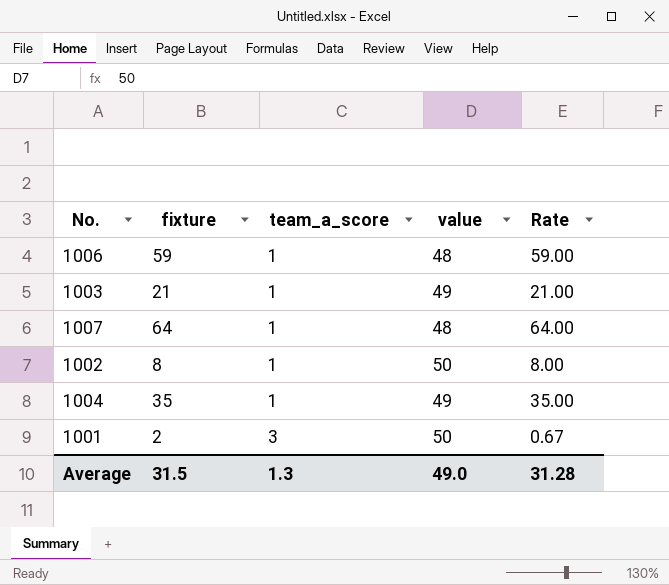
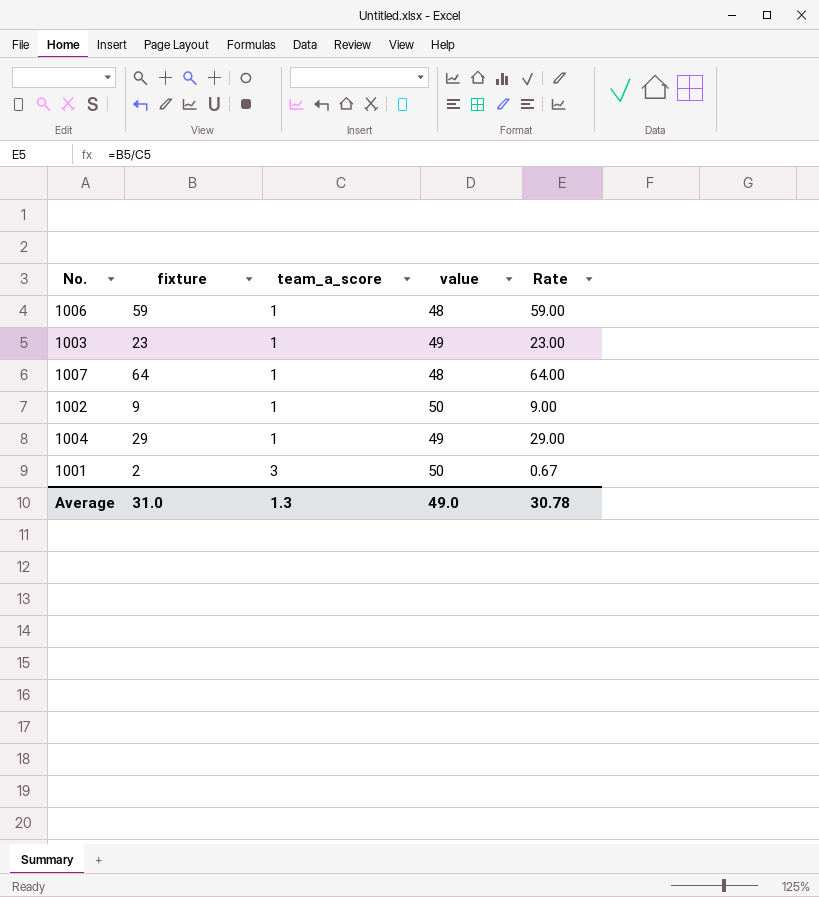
1003 | fixture: 21 -> 23
1003 | Rate: 21.00 -> 23.00
1002 | fixture: 8 -> 9
1002 | Rate: 8.00 -> 9.00
1004 | fixture: 35 -> 29
1004 | Rate: 35.00 -> 29.00
Average | fixture: 31.5 -> 31.0
Average | Rate: 31.28 -> 30.78

